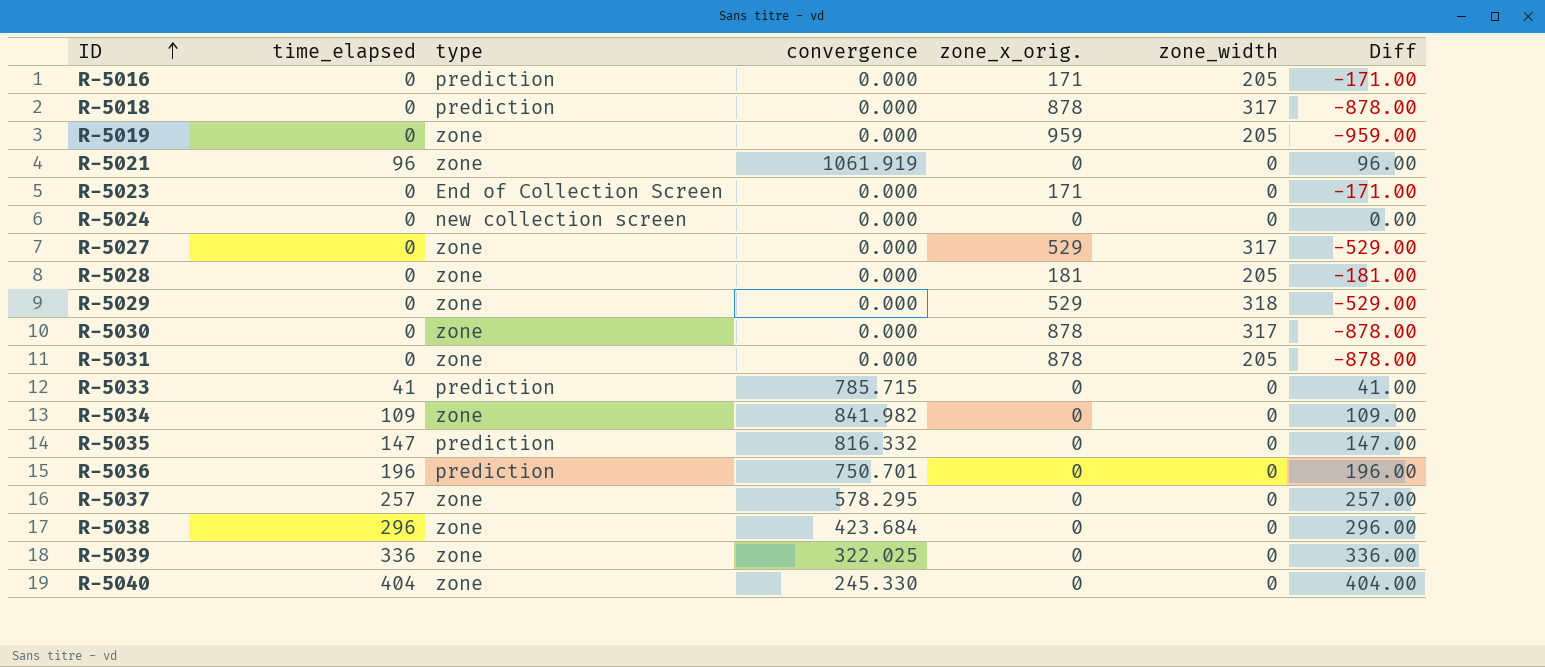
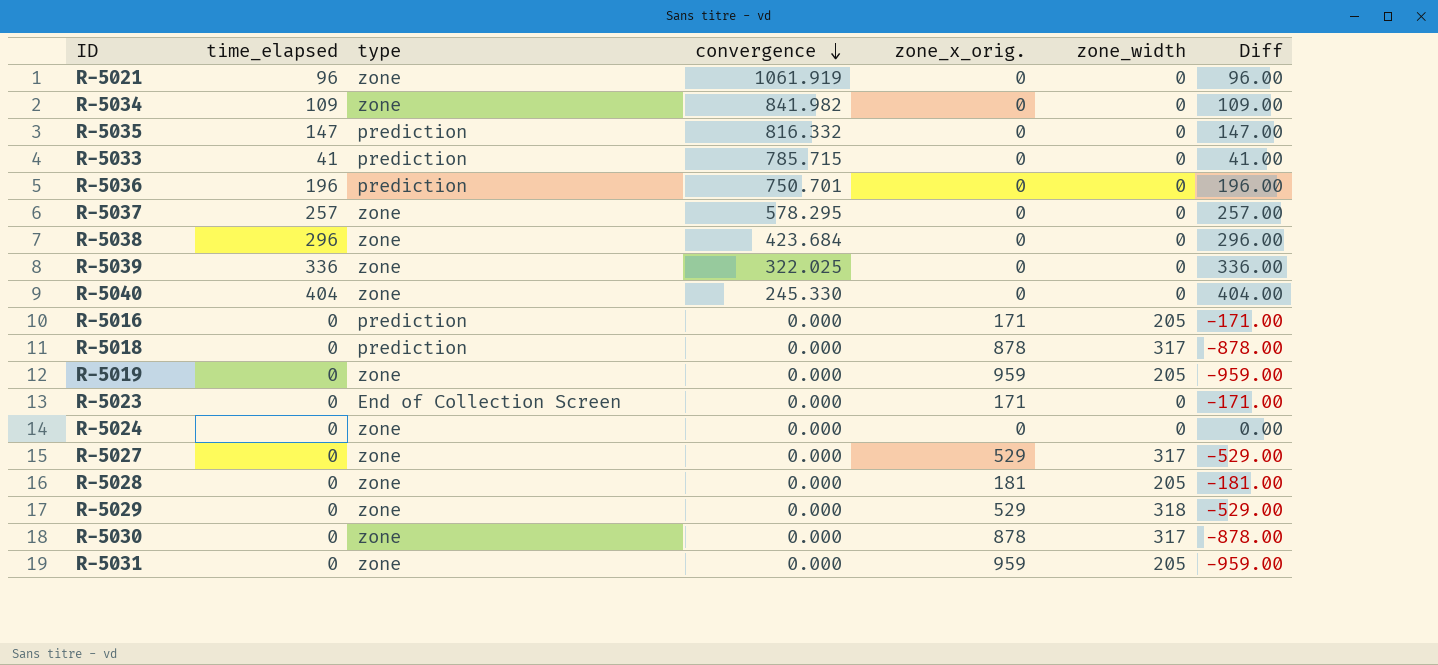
row order: ID ascending -> convergence descending
R-5024 | type: new collection screen -> zone
R-5031 | zone_x_orig.: 878 -> 959
R-5031 | Diff: -878.00 -> -959.00

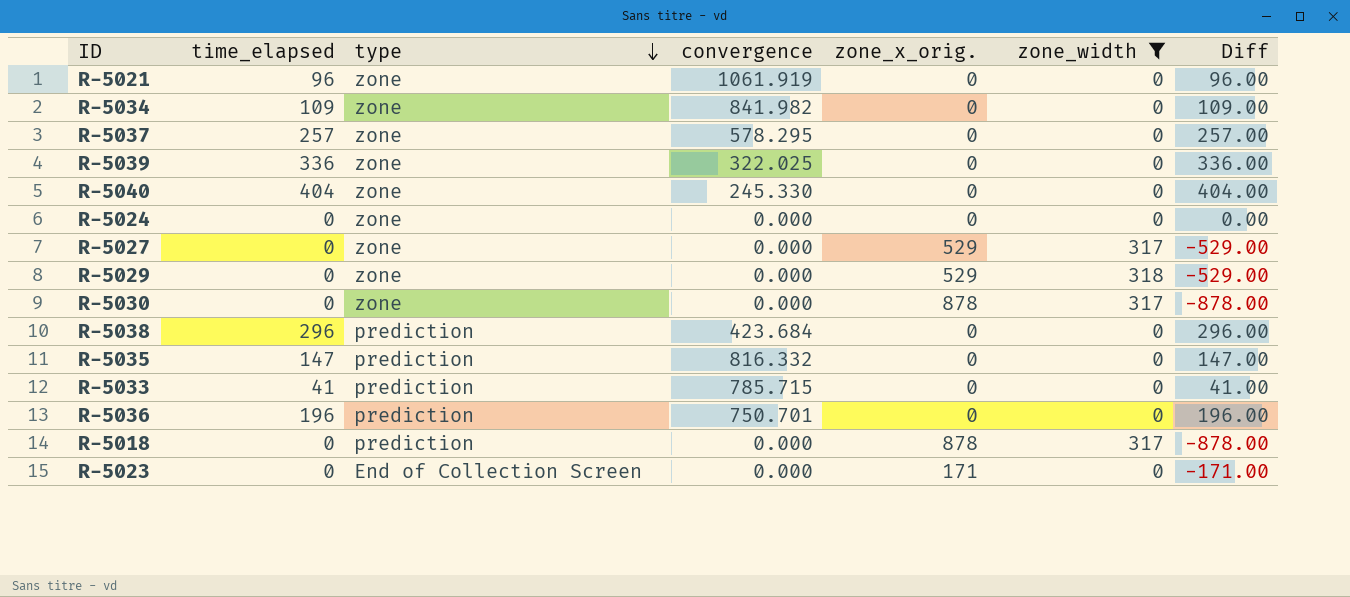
filter: none -> zone_width != 205
row order: convergence descending -> type descending
R-5038 | type: zone -> prediction

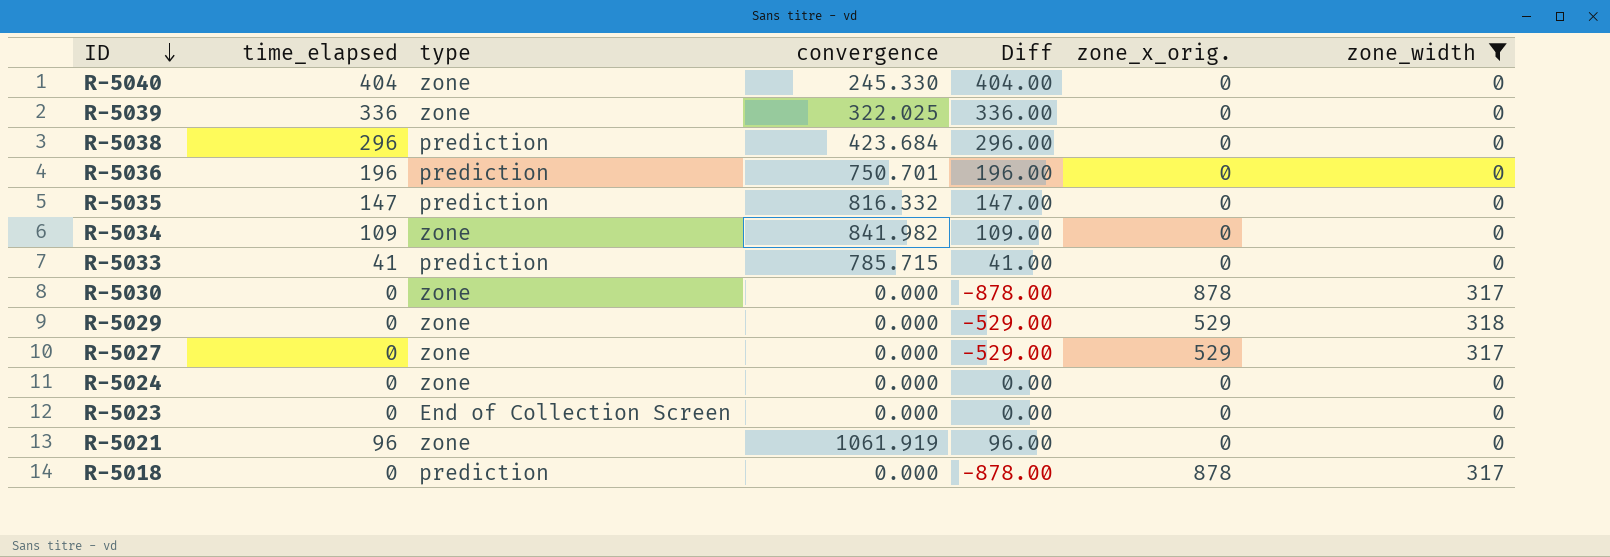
row order: type descending -> ID descending
column Diff | position: 7 -> 5
row R-5037: 257 | zone | 578.295 | 0 | 0 | 257.00 -> none
R-5023 | Diff: -171.00 -> 0.00
R-5023 | zone_x_orig.: 171 -> 0

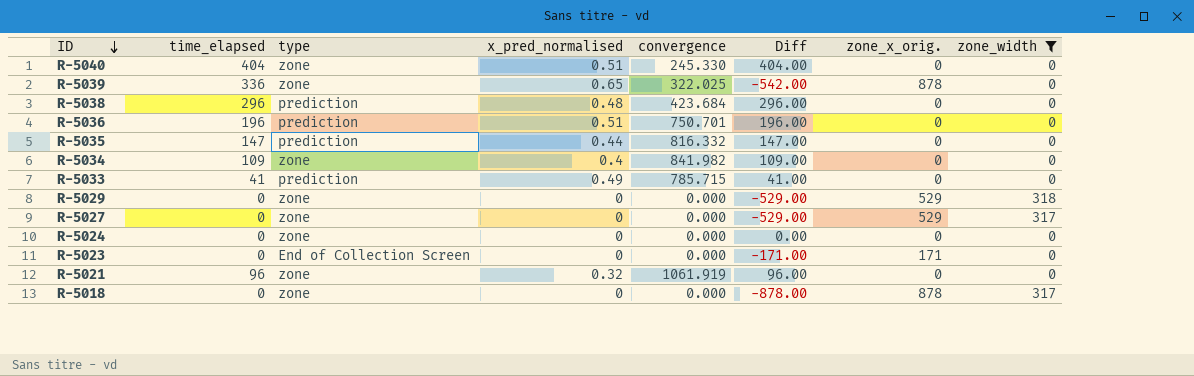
column x_pred_normalised | position: none -> 4
row R-5030: 0 | zone | 0.000 | -878.00 | 878 | 317 -> none
R-5039 | Diff: 336.00 -> -542.00
R-5039 | zone_x_orig.: 0 -> 878
R-5023 | Diff: 0.00 -> -171.00
R-5023 | zone_x_orig.: 0 -> 171
R-5018 | type: prediction -> zone

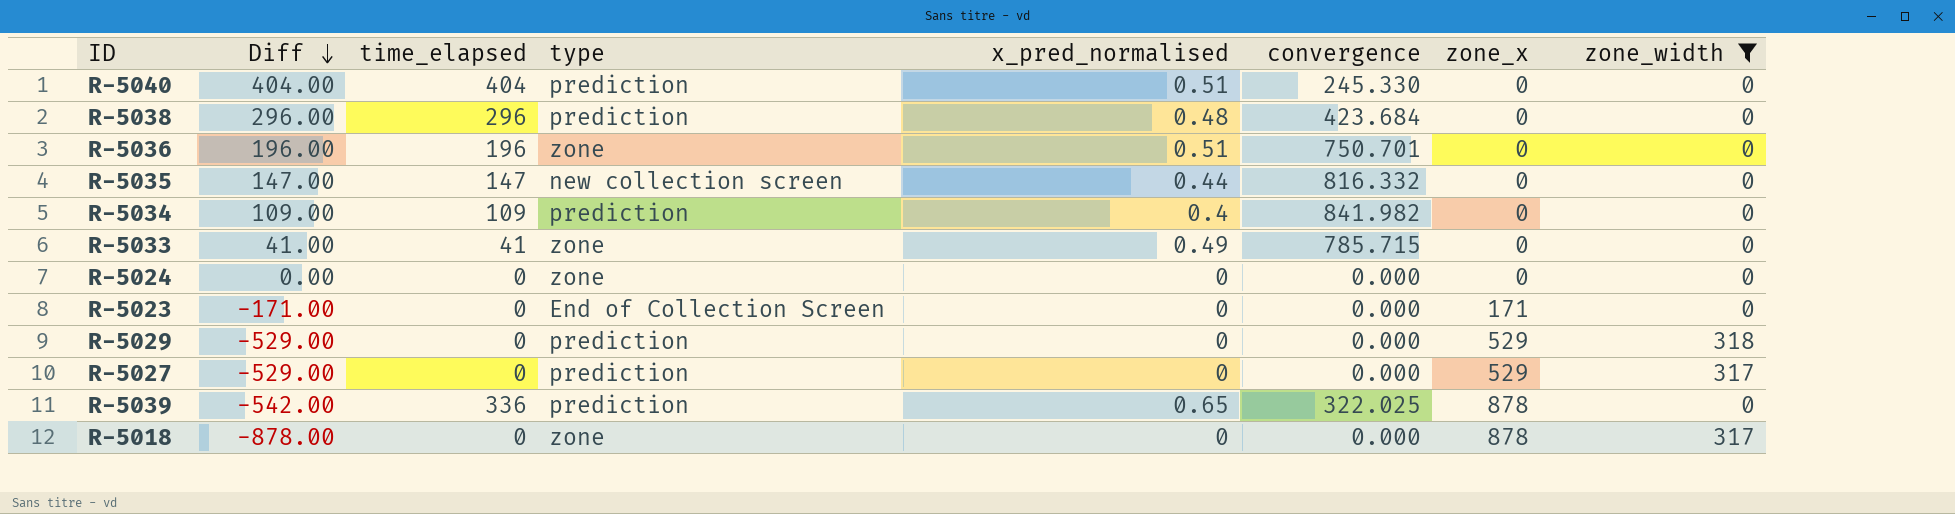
row order: ID descending -> Diff descending
column Diff | position: 6 -> 2
column name: zone_x_orig. -> zone_x
row R-5021: 96 | zone | 0.32 | 1061.919 | 96.00 | 0 | 0 -> none
R-5040 | type: zone -> prediction
R-5036 | type: prediction -> zone
R-5035 | type: prediction -> new collection screen
R-5034 | type: zone -> prediction
R-5033 | type: prediction -> zone
R-5029 | type: zone -> prediction
R-5027 | type: zone -> prediction
R-5039 | type: zone -> prediction

